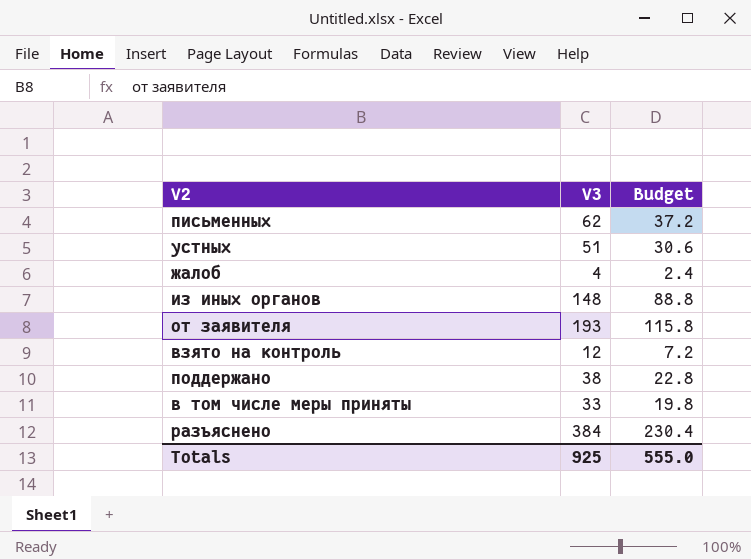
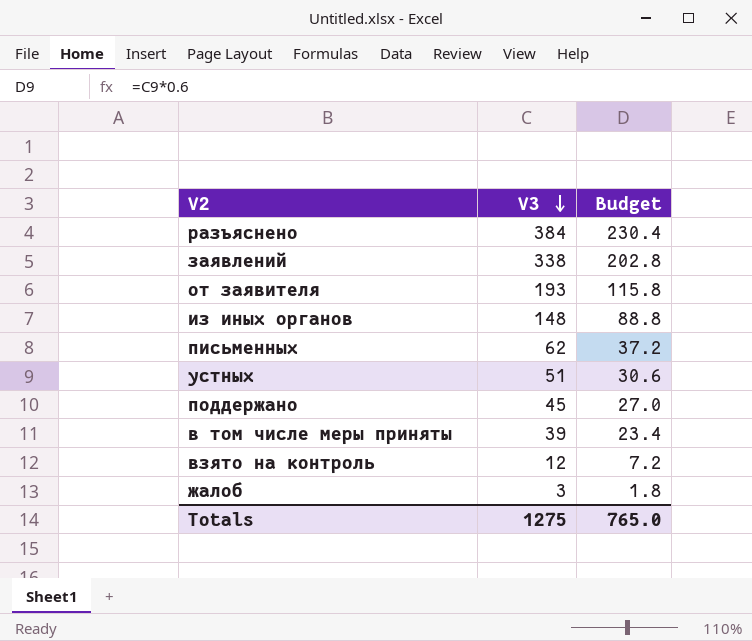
row order: none -> V3 descending
row заявлений: none -> 338 | 202.8
поддержано | V3: 38 -> 45
поддержано | Budget: 22.8 -> 27.0
в том числе меры приняты | V3: 33 -> 39
в том числе меры приняты | Budget: 19.8 -> 23.4
жалоб | V3: 4 -> 3
жалоб | Budget: 2.4 -> 1.8
Totals | V3: 925 -> 1275
Totals | Budget: 555.0 -> 765.0

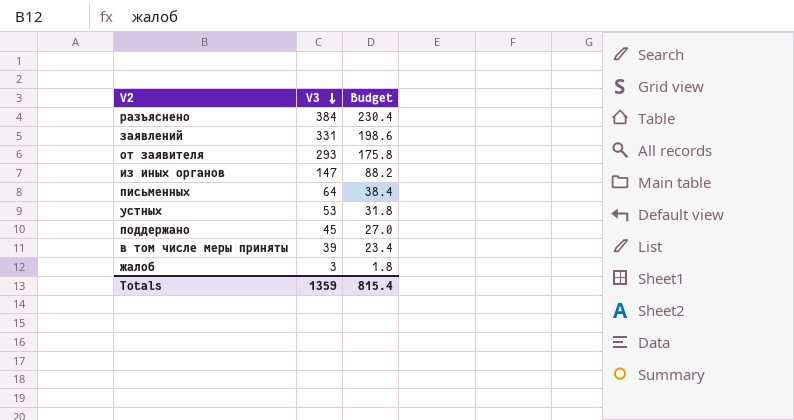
row взято на контроль: 12 | 7.2 -> none
заявлений | V3: 338 -> 331
заявлений | Budget: 202.8 -> 198.6
от заявителя | V3: 193 -> 293
от заявителя | Budget: 115.8 -> 175.8
из иных органов | V3: 148 -> 147
из иных органов | Budget: 88.8 -> 88.2
письменных | V3: 62 -> 64
письменных | Budget: 37.2 -> 38.4
устных | V3: 51 -> 53
устных | Budget: 30.6 -> 31.8
Totals | V3: 1275 -> 1359
Totals | Budget: 765.0 -> 815.4

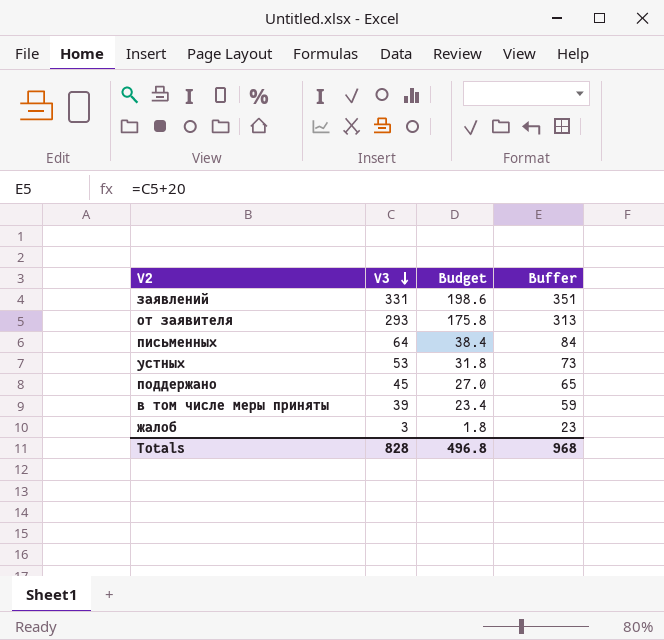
column Buffer | formula: none -> [V3] + 20
row разъяснено: 384 | 230.4 -> none
row из иных органов: 147 | 88.2 -> none
Totals | V3: 1359 -> 828
Totals | Budget: 815.4 -> 496.8

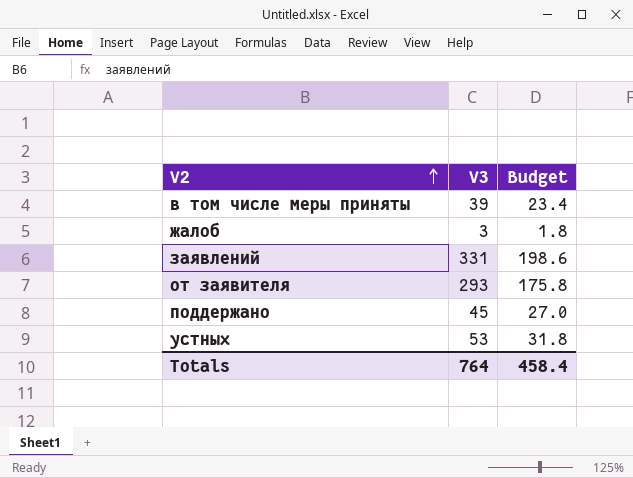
row order: V3 descending -> V2 ascending
column Buffer | formula: [V3] + 20 -> none
row письменных: 64 | 38.4 | 84 -> none
Totals | V3: 828 -> 764
Totals | Budget: 496.8 -> 458.4

